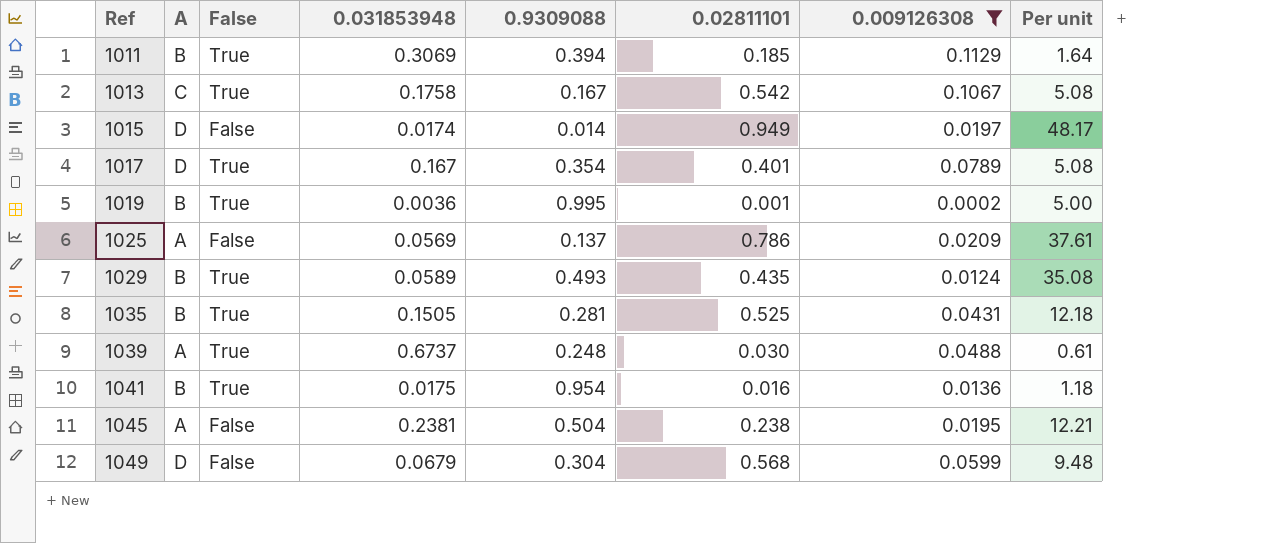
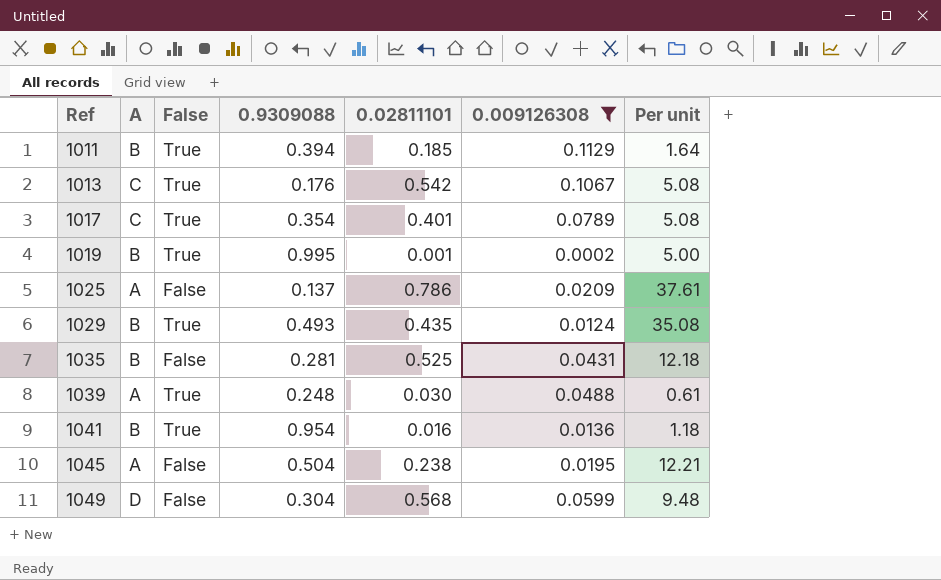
column 0.031853948 | position: 4 -> none
row 1015: D | False | 0.0174 | 0.014 | 0.949 | 0.0197 | 48.17 -> none
1013 | 0.9309088: 0.167 -> 0.176
1017 | A: D -> C
1035 | False: True -> False

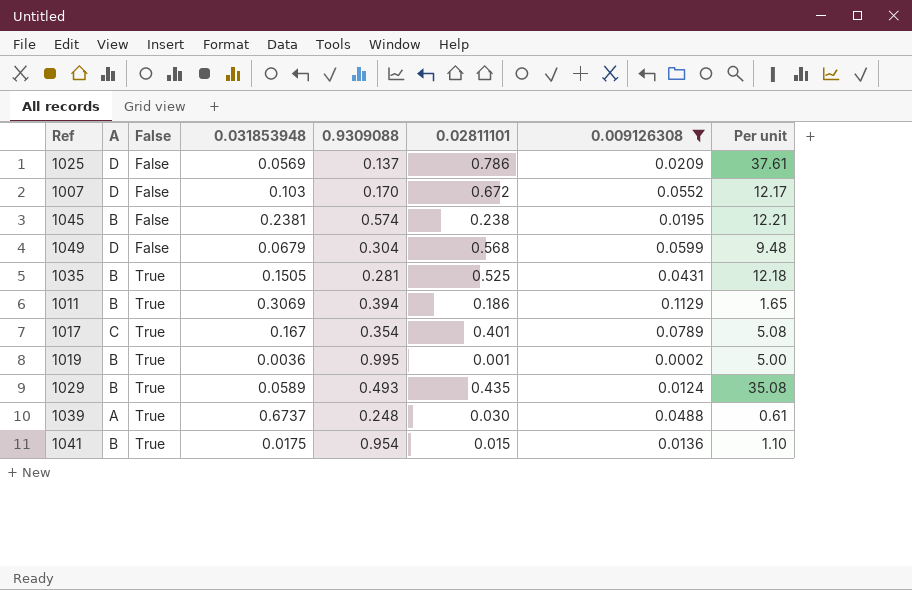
row order: Ref ascending -> False ascending
column 0.031853948 | position: none -> 4
row 1013: C | True | 0.176 | 0.542 | 0.1067 | 5.08 -> none
1025 | A: A -> D
row 1007: none -> D | False | 0.103 | 0.170 | 0.672 | 0.0552 | 12.17
1045 | A: A -> B
1045 | 0.9309088: 0.504 -> 0.574
1035 | False: False -> True
1011 | 0.02811101: 0.185 -> 0.186
1011 | Per unit: 1.64 -> 1.65
1041 | 0.02811101: 0.016 -> 0.015
1041 | Per unit: 1.18 -> 1.10

